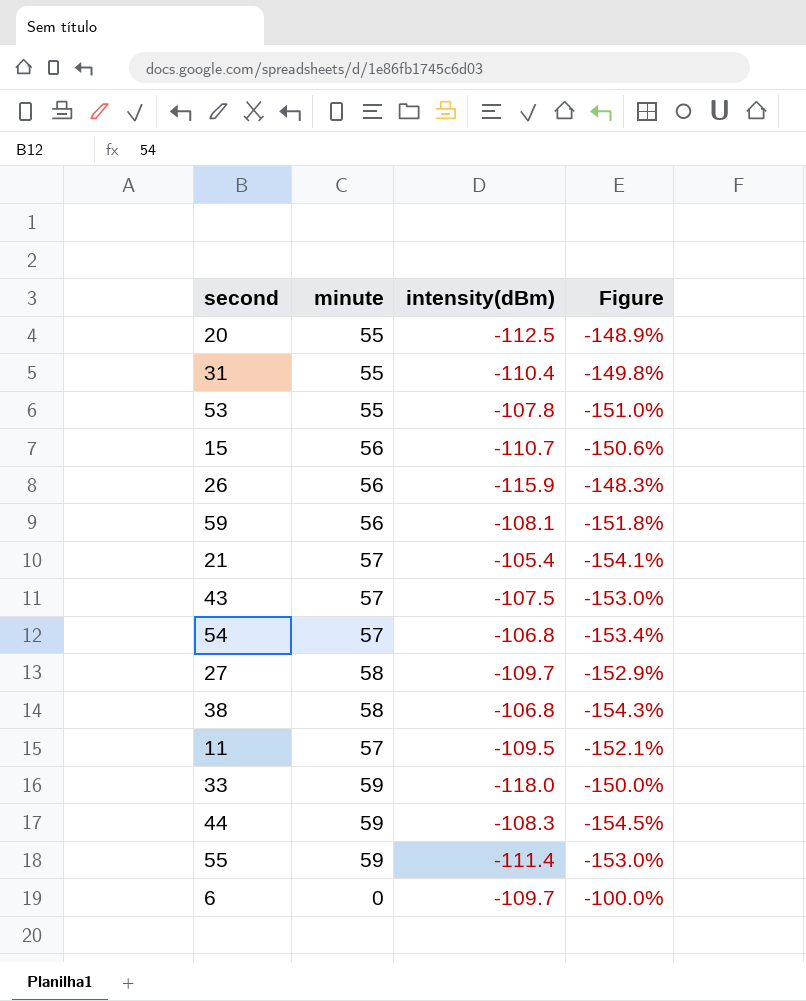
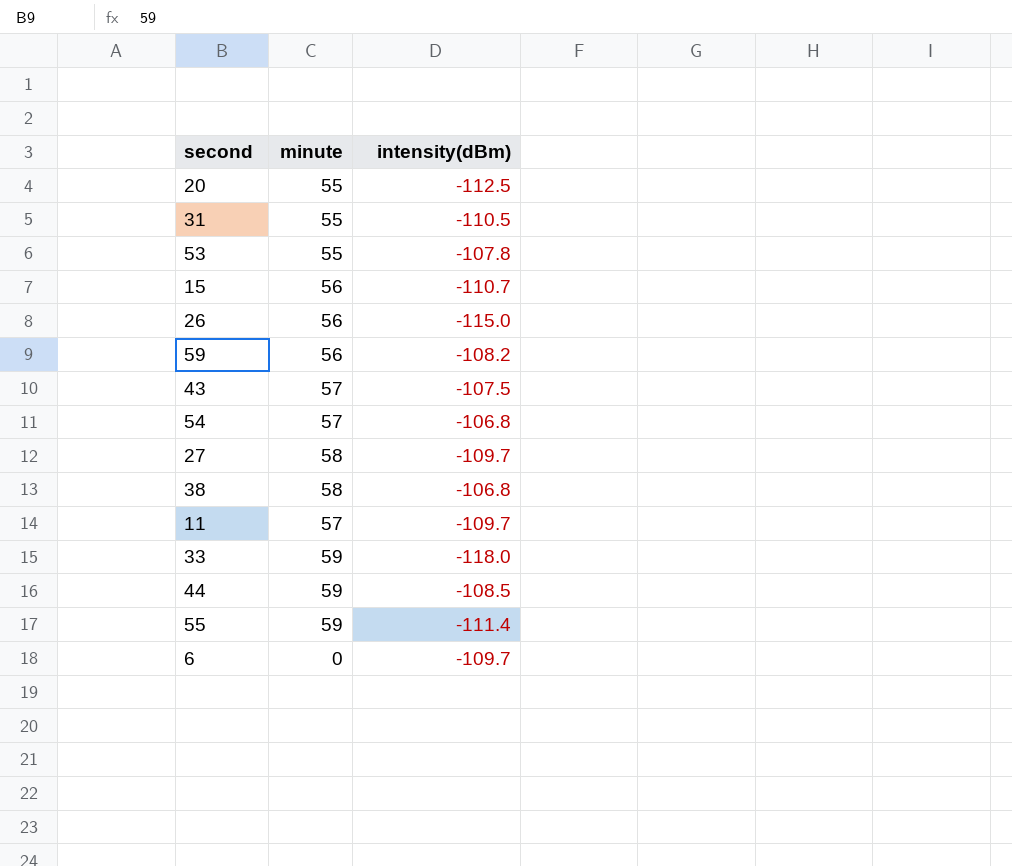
column Figure | formula: ([minute] - [intensity(dBm)]) / [intensity(dBm)] -> none
row 21: 57 | -105.4 | -154.1% -> none
31 | intensity(dBm): -110.4 -> -110.5
26 | intensity(dBm): -115.9 -> -115.0
59 | intensity(dBm): -108.1 -> -108.2
11 | intensity(dBm): -109.5 -> -109.7
44 | intensity(dBm): -108.3 -> -108.5

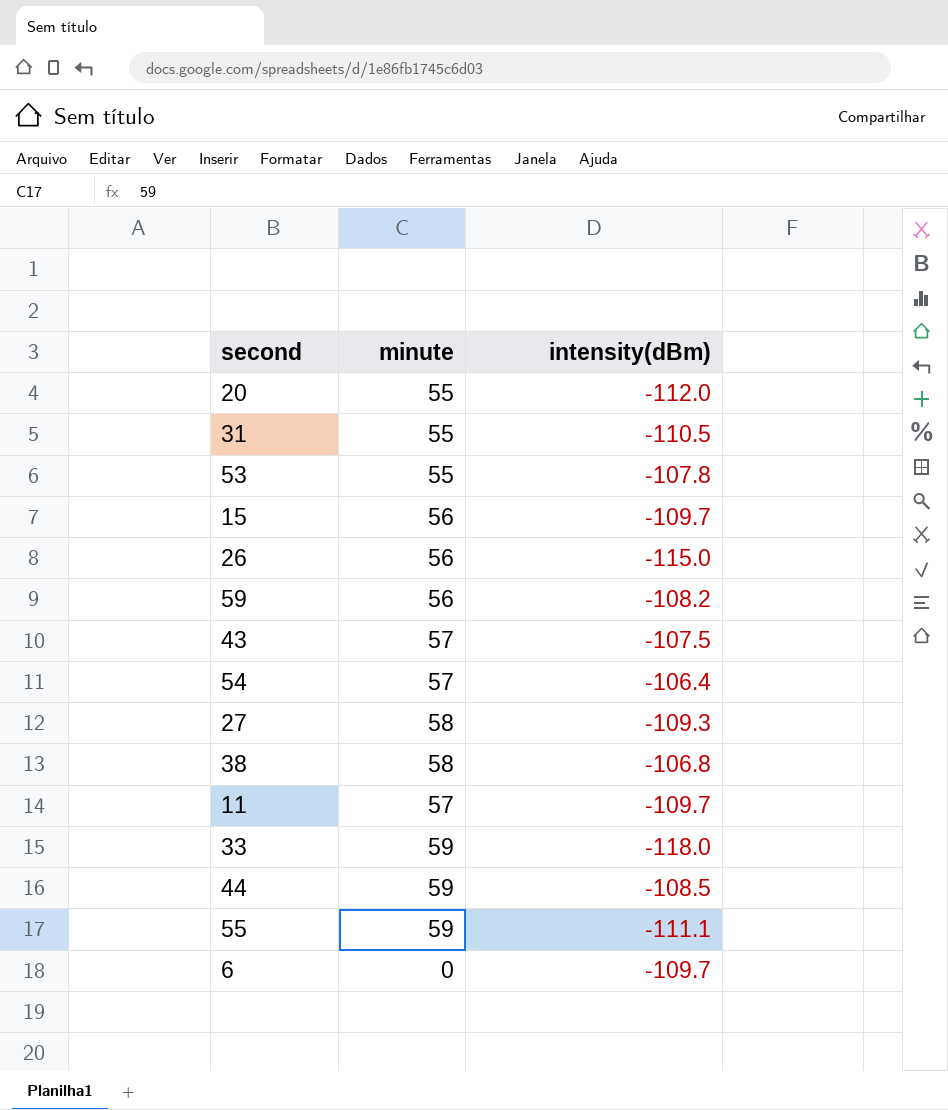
20 | intensity(dBm): -112.5 -> -112.0
15 | intensity(dBm): -110.7 -> -109.7
54 | intensity(dBm): -106.8 -> -106.4
27 | intensity(dBm): -109.7 -> -109.3
55 | intensity(dBm): -111.4 -> -111.1

